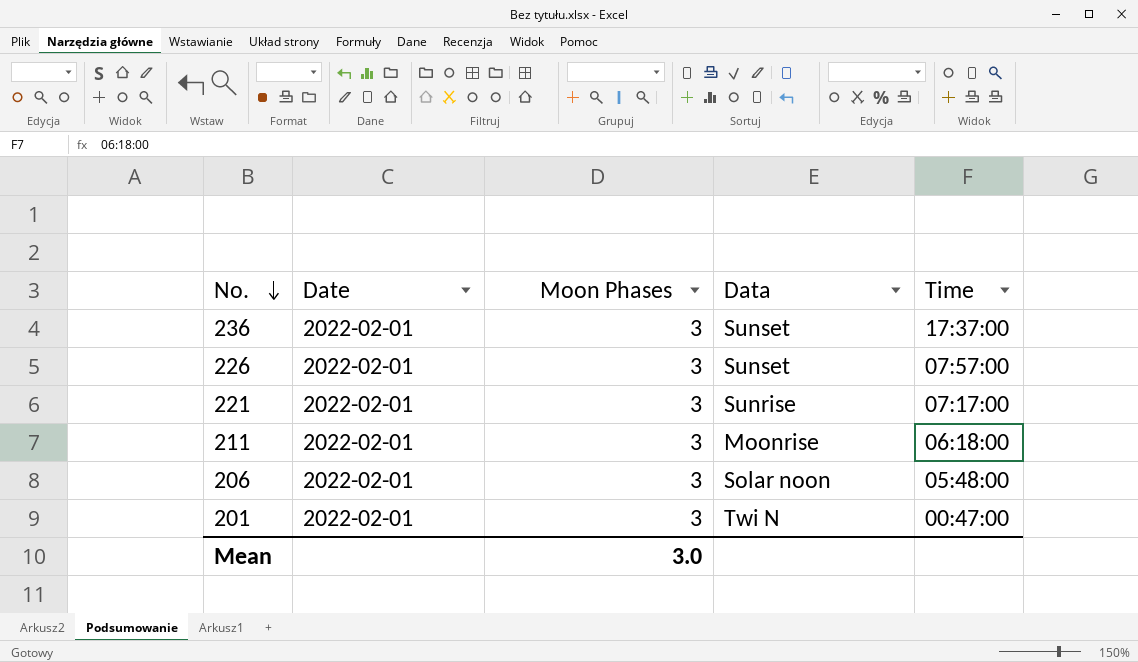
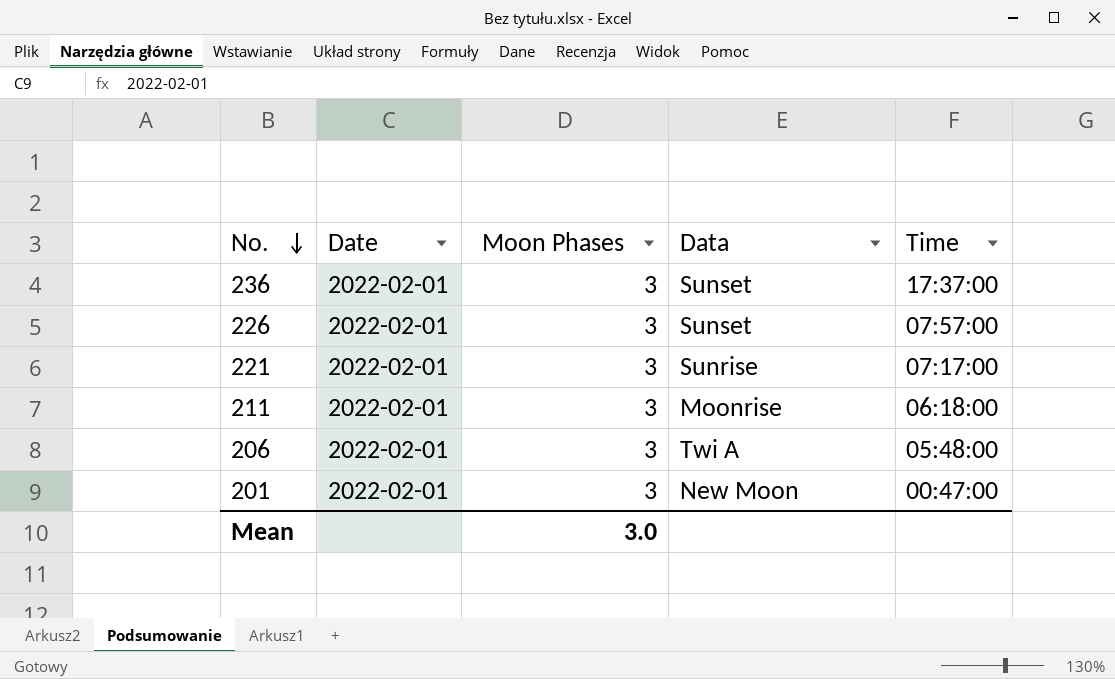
206 | Data: Solar noon -> Twi A
201 | Data: Twi N -> New Moon

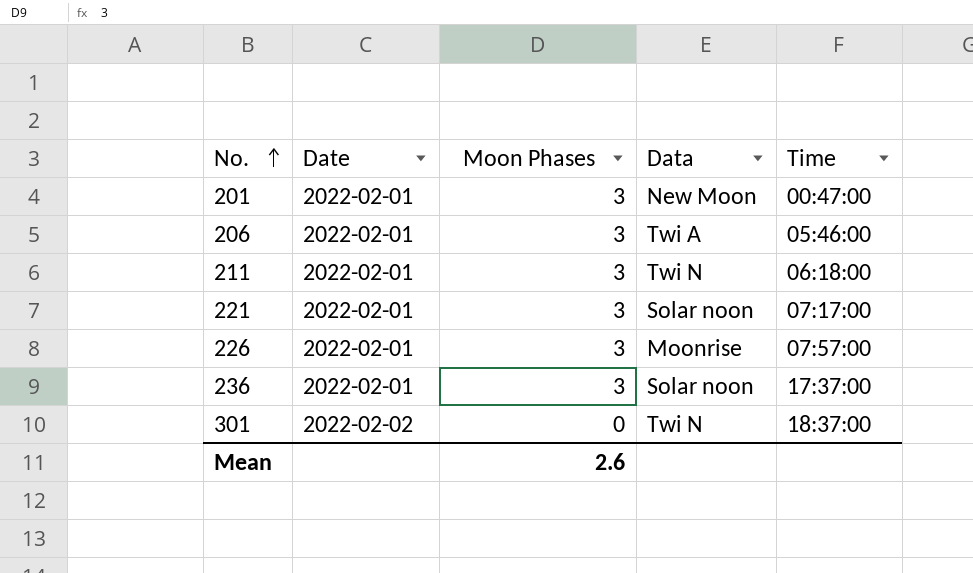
row order: No. descending -> No. ascending
206 | Time: 05:48:00 -> 05:46:00
211 | Data: Moonrise -> Twi N
221 | Data: Sunrise -> Solar noon
226 | Data: Sunset -> Moonrise
236 | Data: Sunset -> Solar noon
row 301: none -> 2022-02-02 | 0 | Twi N | 18:37:00
Mean | Moon Phases: 3.0 -> 2.6

